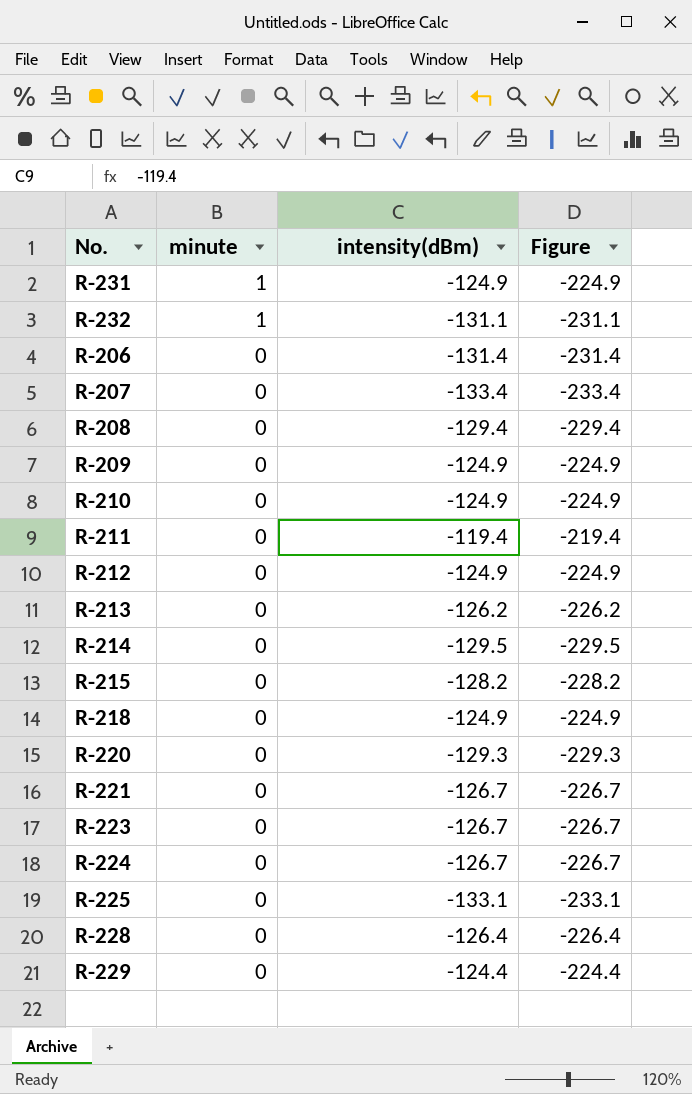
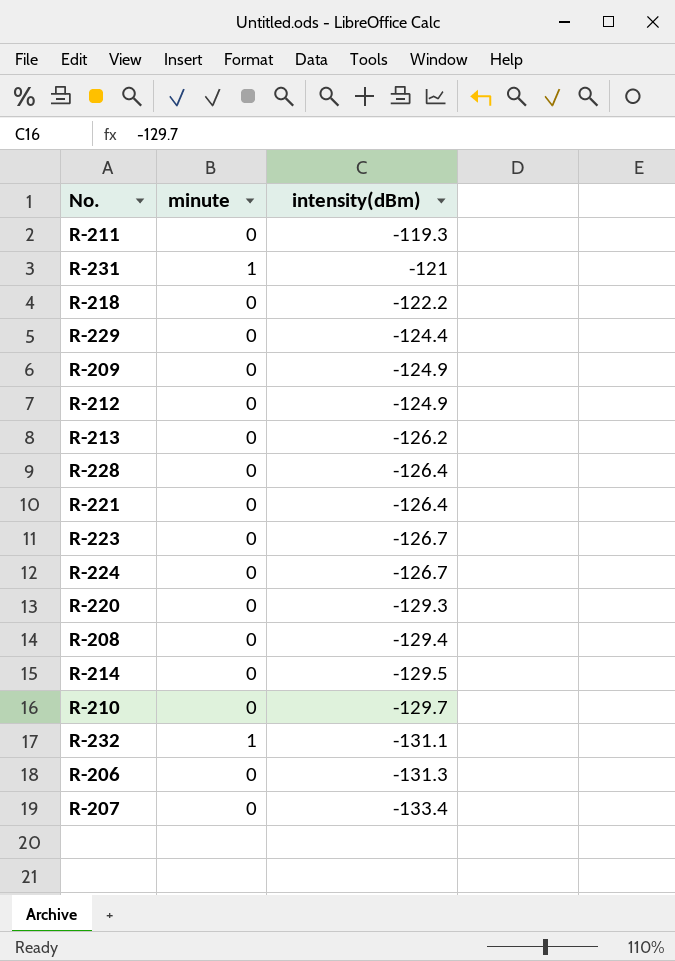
row order: minute descending -> intensity(dBm) descending
column Figure | formula: [intensity(dBm)] - 100 -> none
row R-215: 0 | -128.2 | -228.2 -> none
row R-225: 0 | -133.1 | -233.1 -> none
R-211 | intensity(dBm): -119.4 -> -119.3
R-231 | intensity(dBm): -124.9 -> -121
R-218 | intensity(dBm): -124.9 -> -122.2
R-221 | intensity(dBm): -126.7 -> -126.4
R-210 | intensity(dBm): -124.9 -> -129.7
R-206 | intensity(dBm): -131.4 -> -131.3

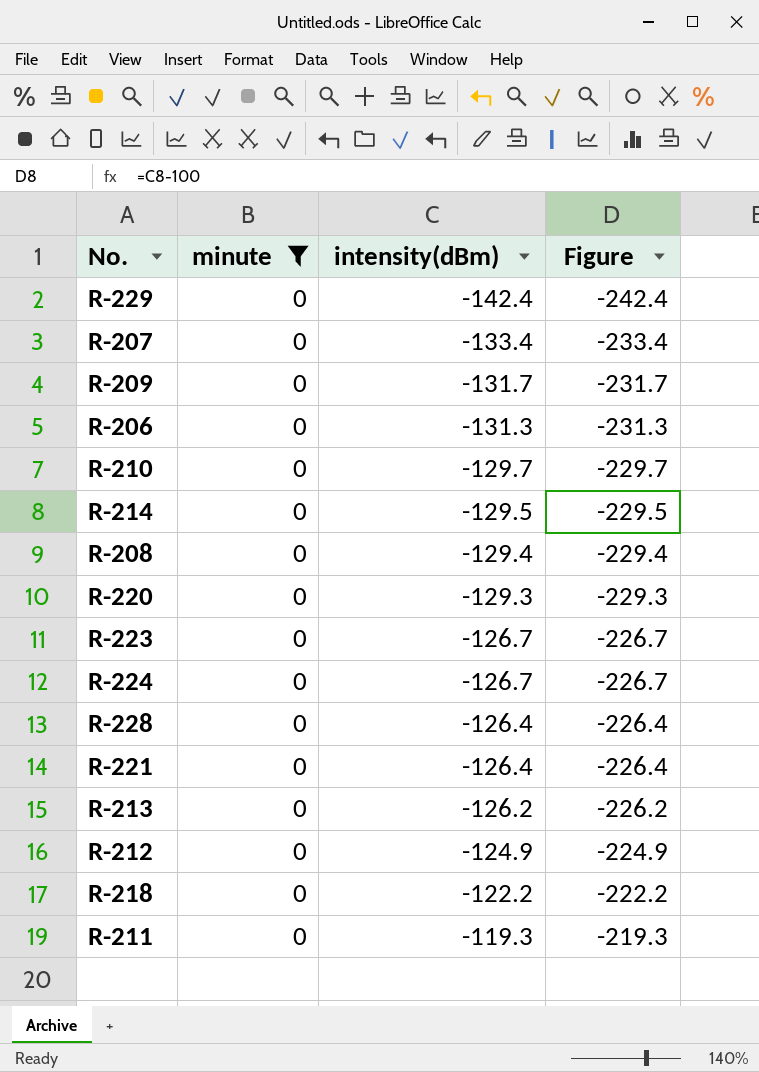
filter: none -> minute = 0
row order: intensity(dBm) descending -> intensity(dBm) ascending
column Figure | formula: none -> [intensity(dBm)] - 100
R-229 | intensity(dBm): -124.4 -> -142.4
R-209 | intensity(dBm): -124.9 -> -131.7

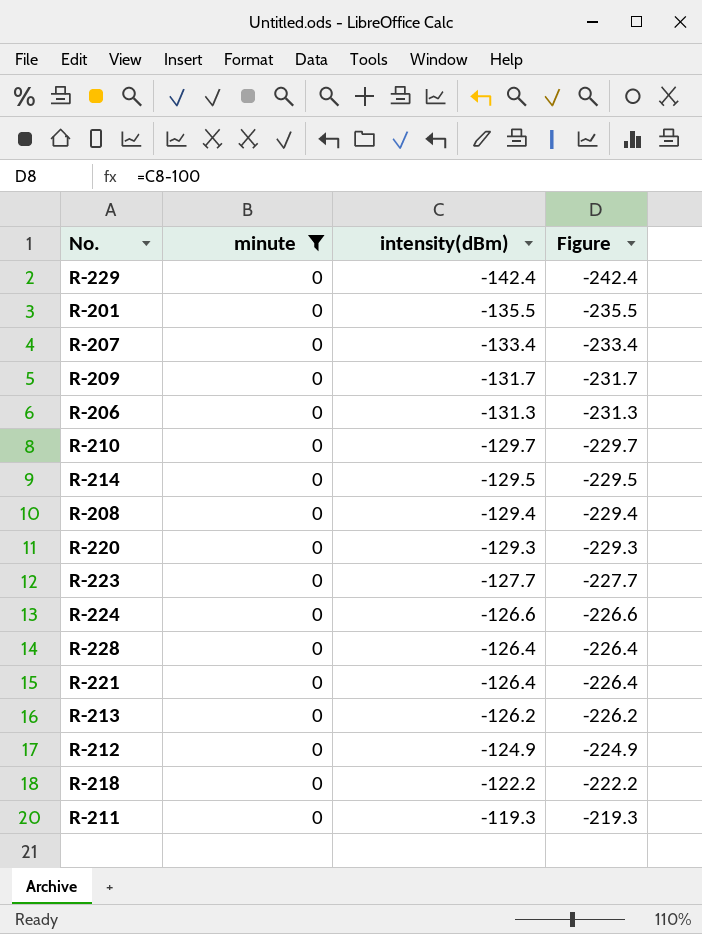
row R-201: none -> 0 | -135.5 | -235.5
R-223 | intensity(dBm): -126.7 -> -127.7
R-223 | Figure: -226.7 -> -227.7
R-224 | intensity(dBm): -126.7 -> -126.6
R-224 | Figure: -226.7 -> -226.6

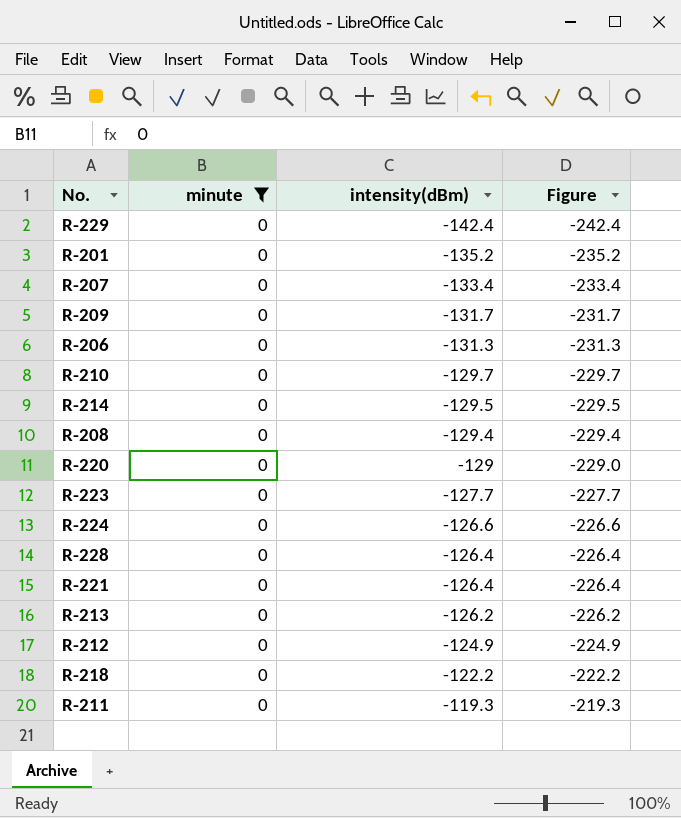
R-201 | intensity(dBm): -135.5 -> -135.2
R-201 | Figure: -235.5 -> -235.2
R-220 | intensity(dBm): -129.3 -> -129
R-220 | Figure: -229.3 -> -229.0

